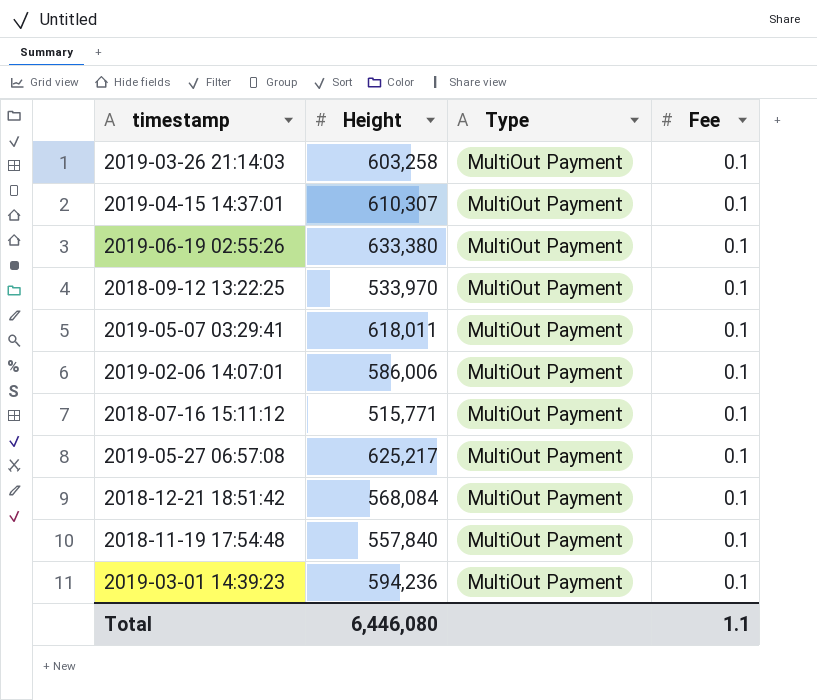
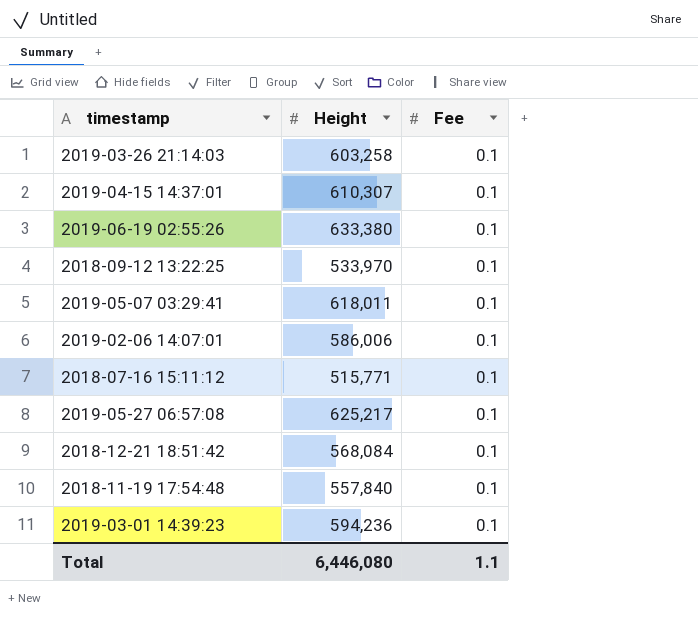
column Type | position: 3 -> none

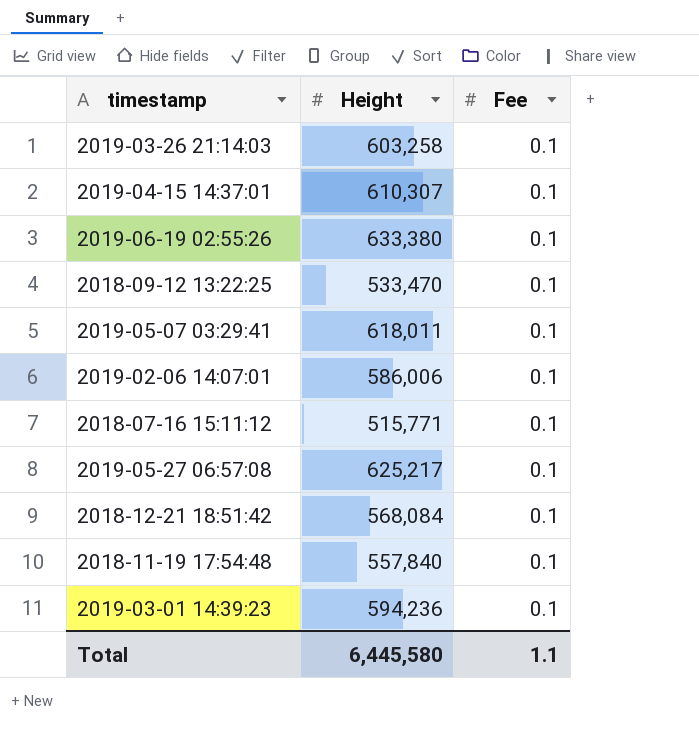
2018-09-12 13:22:25 | Height: 533,970 -> 533,470
Total | Height: 6,446,080 -> 6,445,580

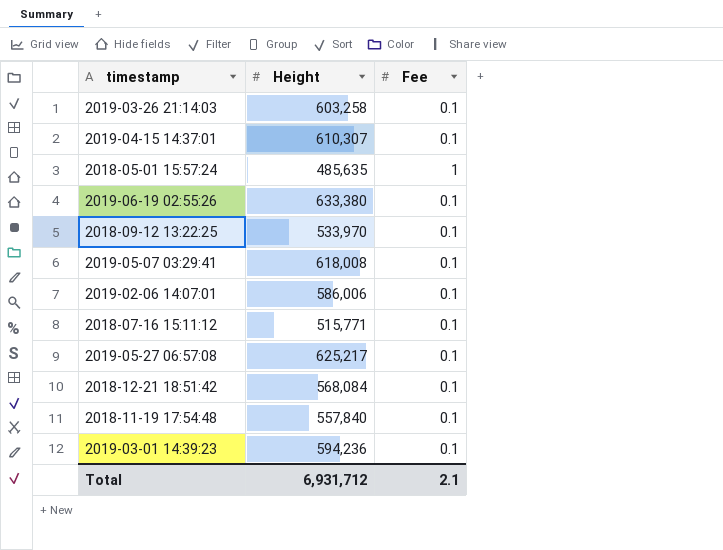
row 2018-05-01 15:57:24: none -> 485,635 | 1
2018-09-12 13:22:25 | Height: 533,470 -> 533,970
2019-05-07 03:29:41 | Height: 618,011 -> 618,008
Total | Height: 6,445,580 -> 6,931,712
Total | Fee: 1.1 -> 2.1

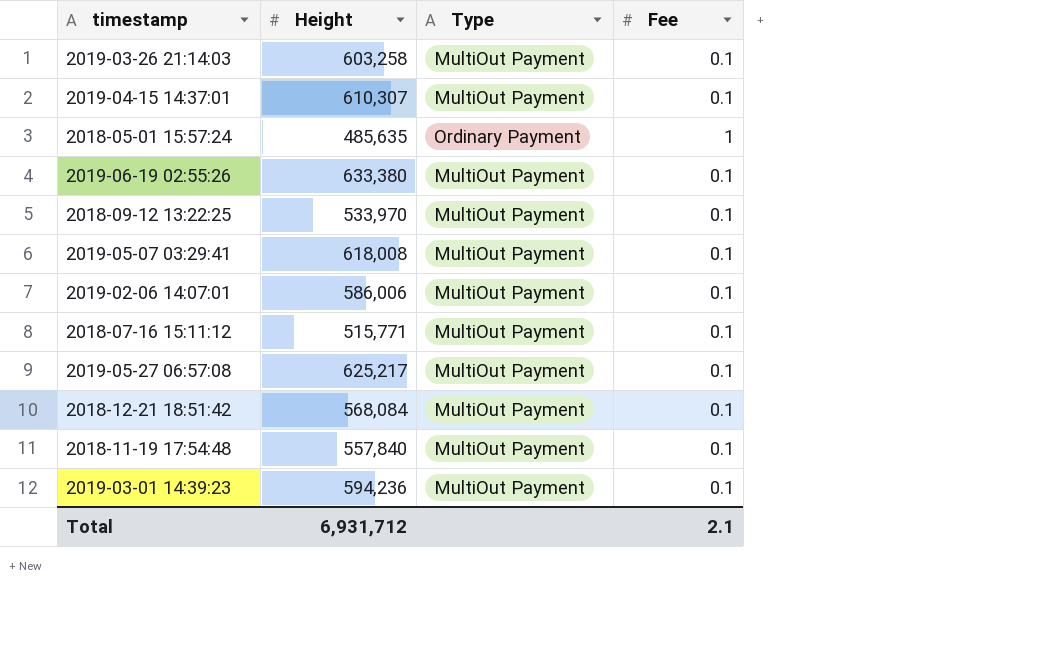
column Type | position: none -> 3

